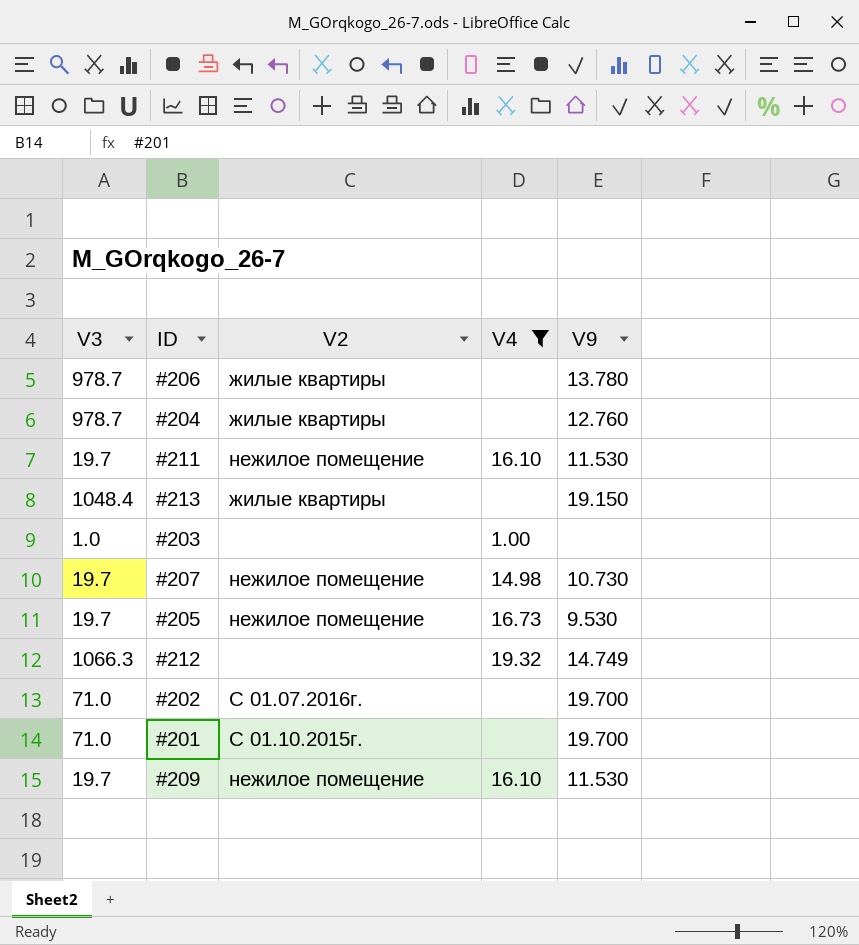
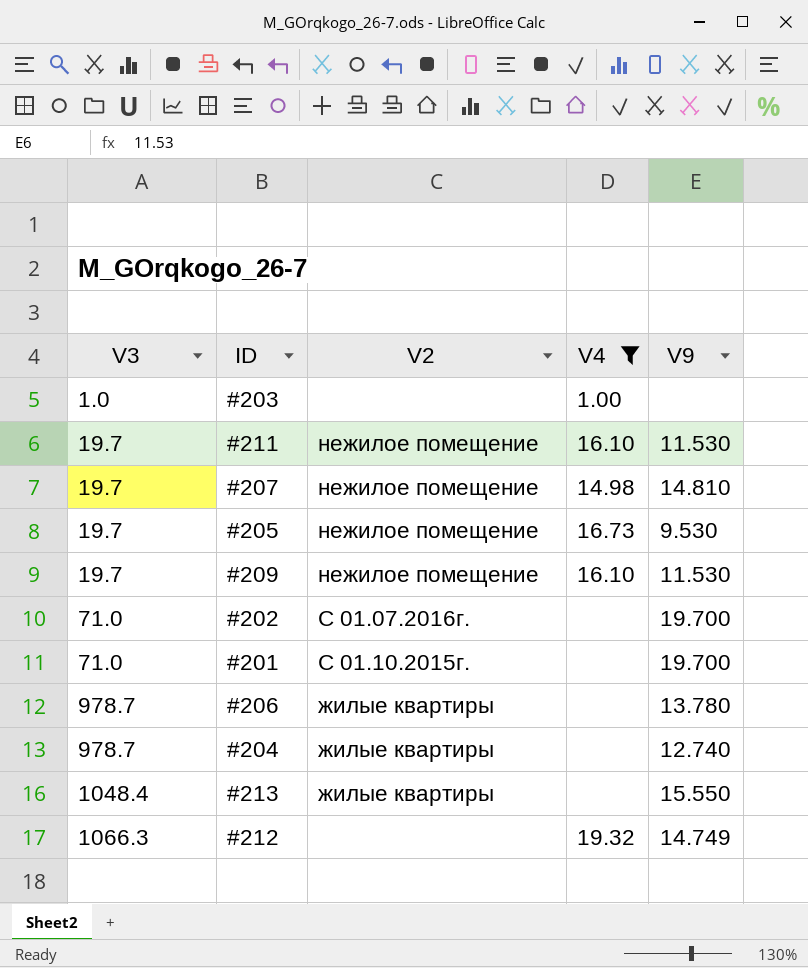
row order: none -> V3 ascending
#207 | V9: 10.730 -> 14.810
#204 | V9: 12.760 -> 12.740
#213 | V9: 19.150 -> 15.550

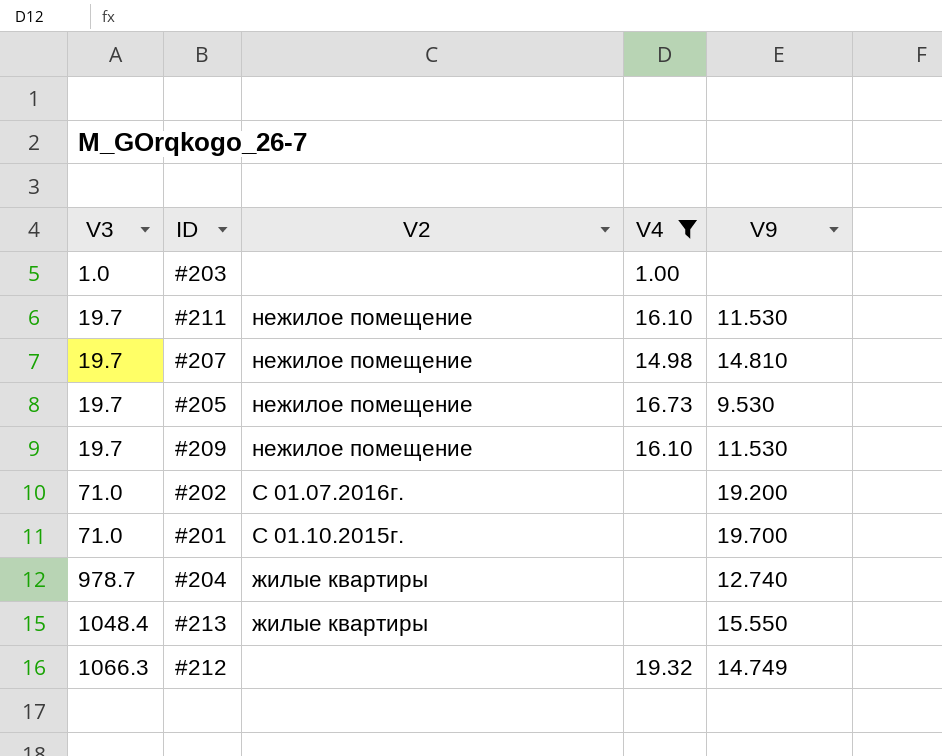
row #206: 978.7 | жилые квартиры | none | 13.780 -> none
#202 | V9: 19.700 -> 19.200

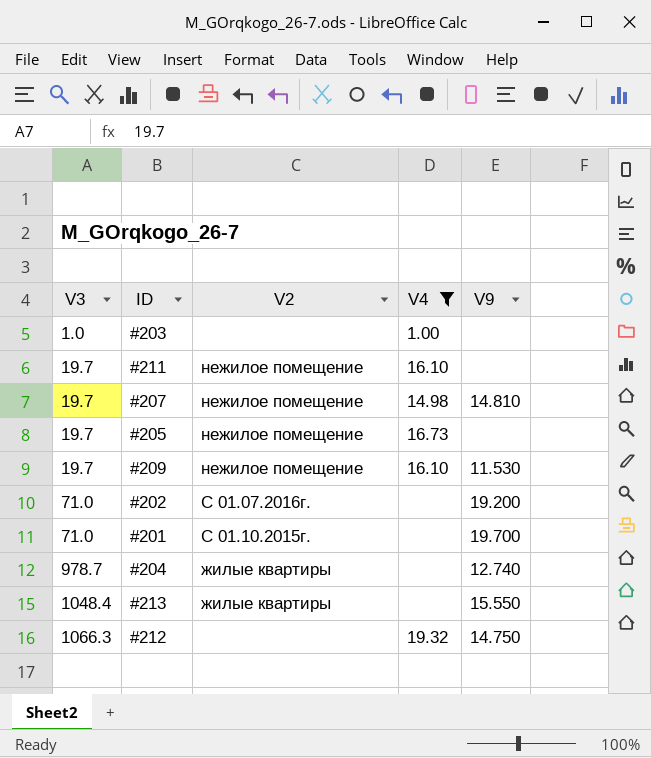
#211 | V9: 11.530 -> none
#205 | V9: 9.530 -> none
#212 | V9: 14.749 -> 14.750

